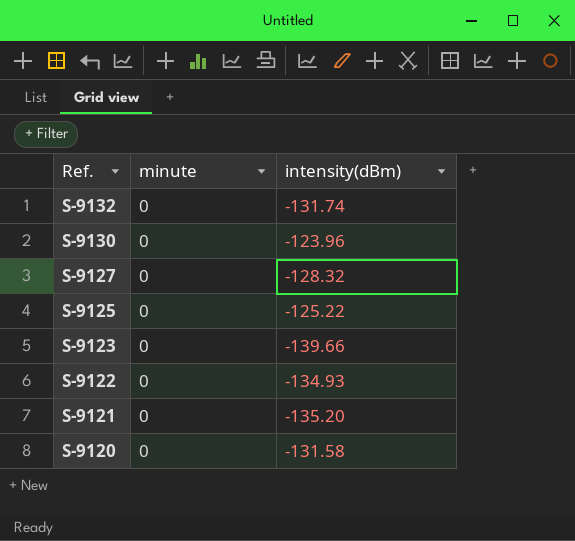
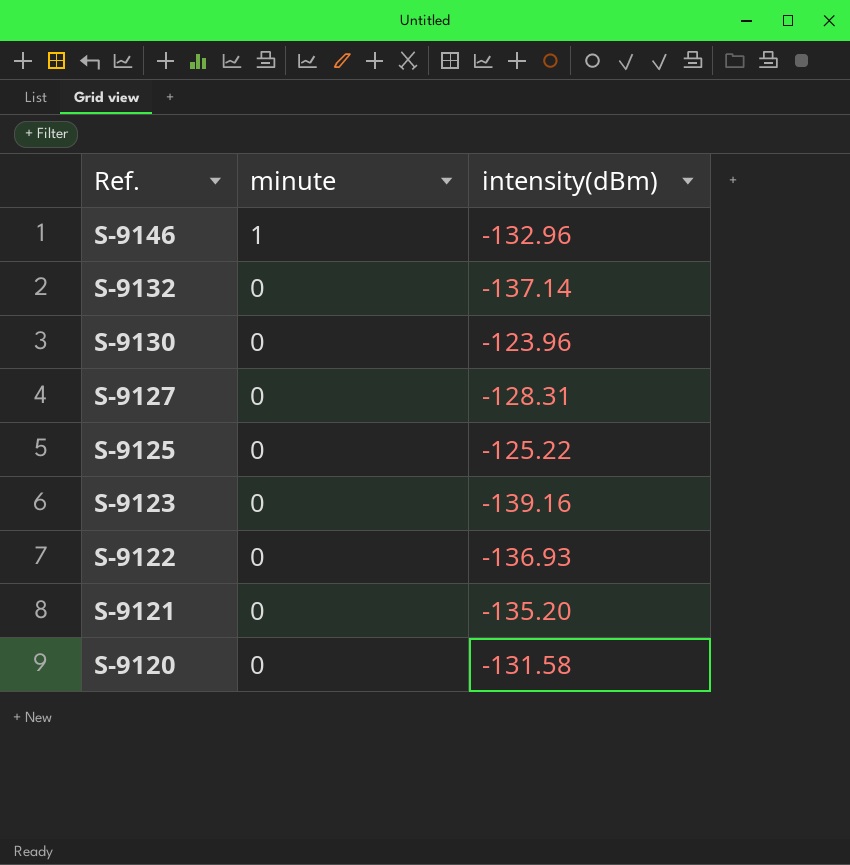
row S-9146: none -> 1 | -132.96
S-9132 | intensity(dBm): -131.74 -> -137.14
S-9127 | intensity(dBm): -128.32 -> -128.31
S-9123 | intensity(dBm): -139.66 -> -139.16
S-9122 | intensity(dBm): -134.93 -> -136.93

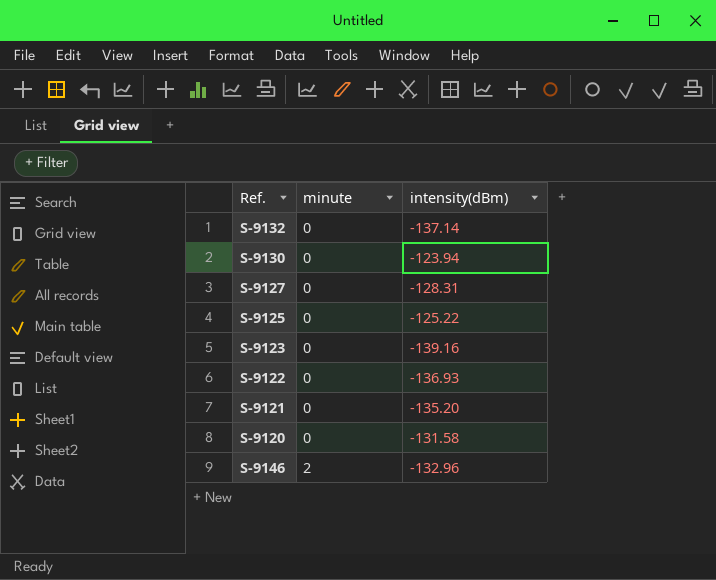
row order: Ref. descending -> minute ascending
S-9130 | intensity(dBm): -123.96 -> -123.94
S-9146 | minute: 1 -> 2

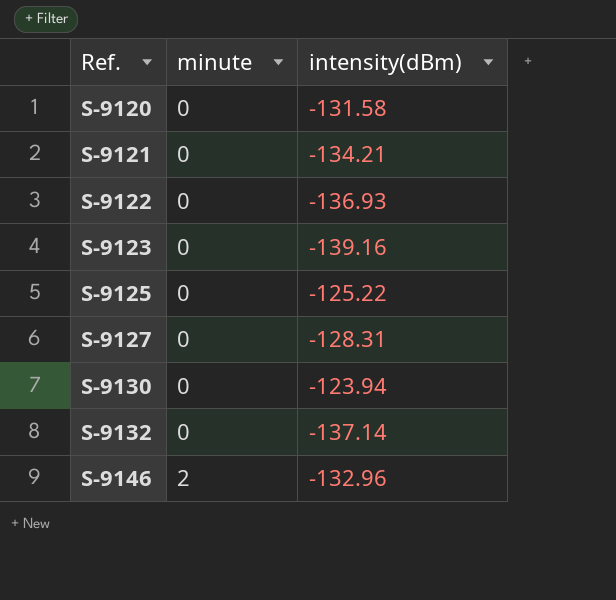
row order: minute ascending -> Ref. ascending
S-9121 | intensity(dBm): -135.20 -> -134.21

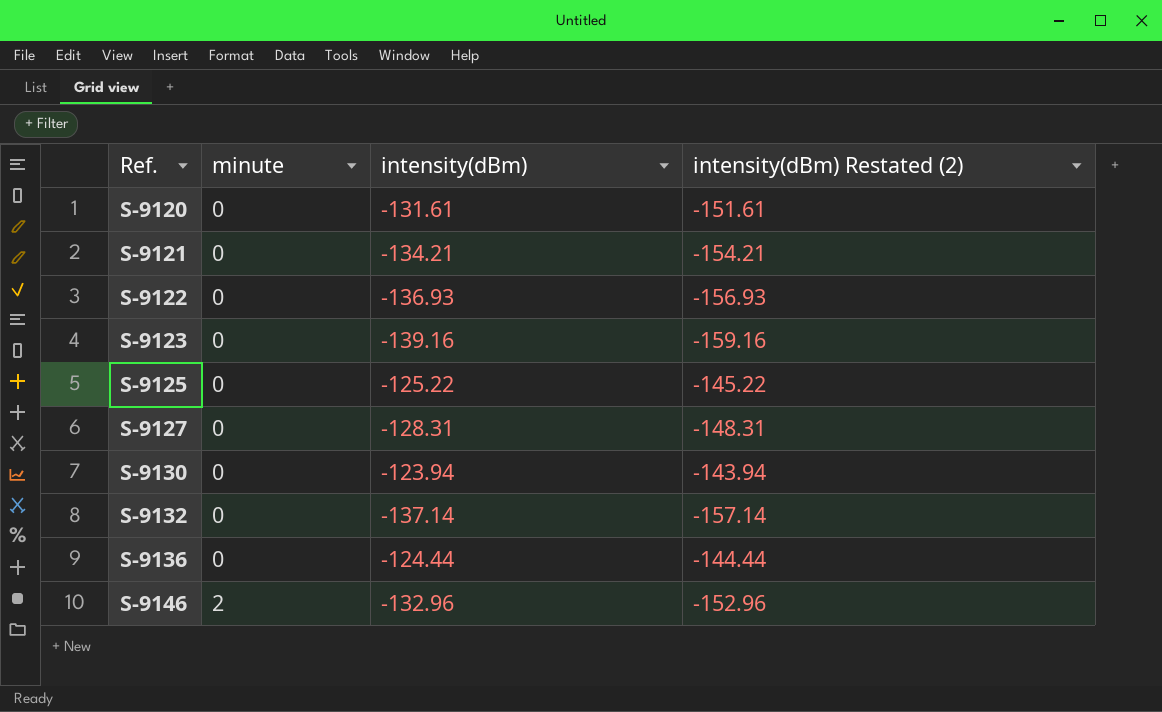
column intensity(dBm) Restated (2) | formula: none -> [intensity(dBm)] - 20
S-9120 | intensity(dBm): -131.58 -> -131.61
row S-9136: none -> 0 | -124.44 | -144.44

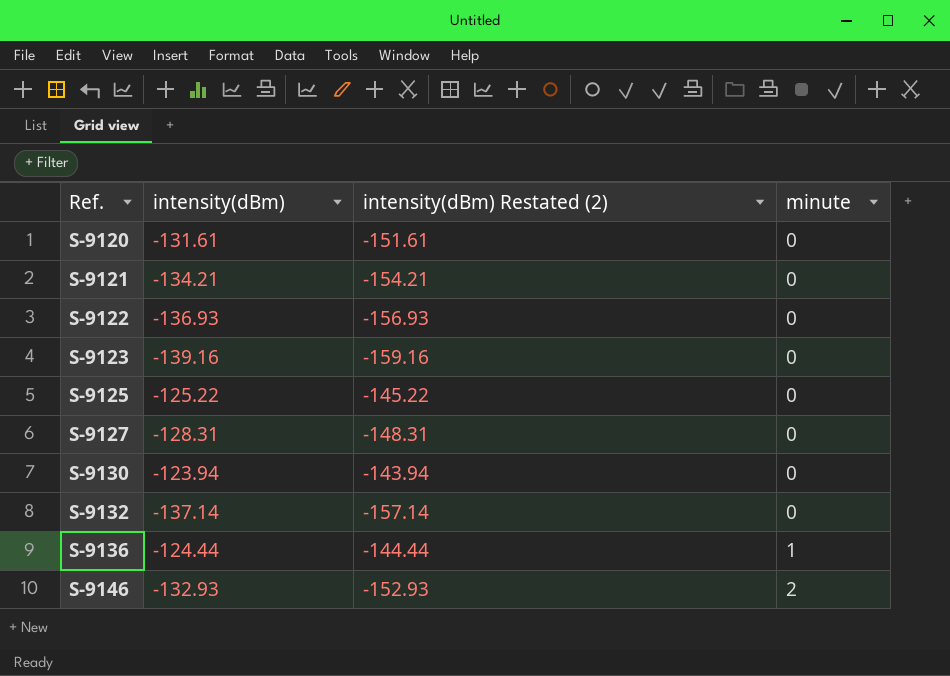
column minute | position: 2 -> 4
S-9136 | minute: 0 -> 1
S-9146 | intensity(dBm): -132.96 -> -132.93
S-9146 | intensity(dBm) Restated (2): -152.96 -> -152.93

